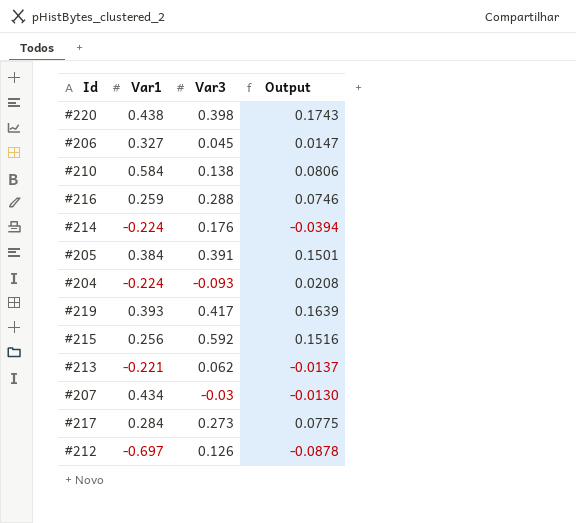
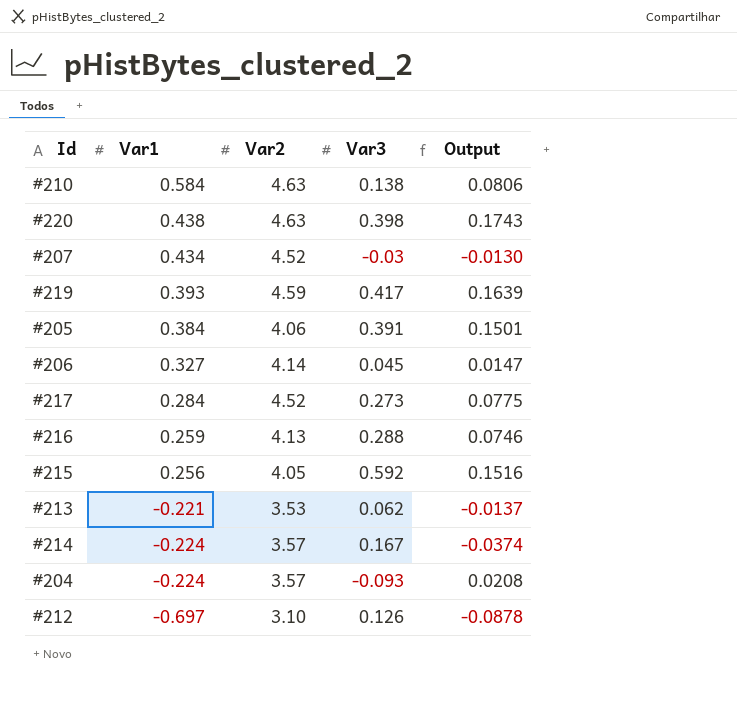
row order: none -> Var1 descending
column Var2 | position: none -> 3
#214 | Var3: 0.176 -> 0.167
#214 | Output: -0.0394 -> -0.0374

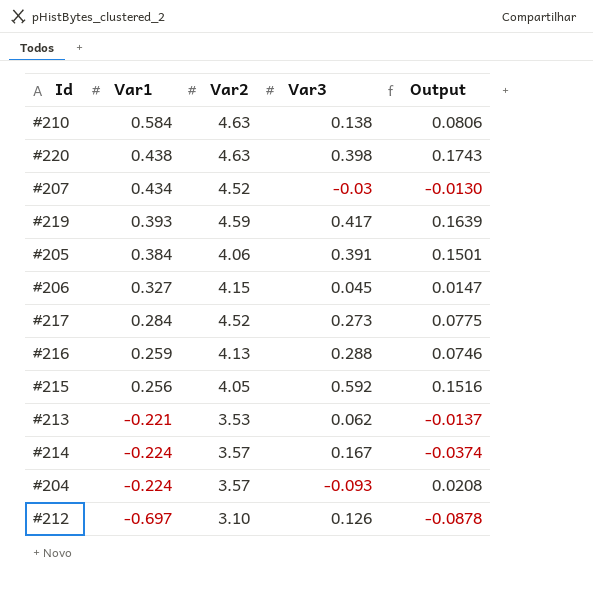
#206 | Var2: 4.14 -> 4.15

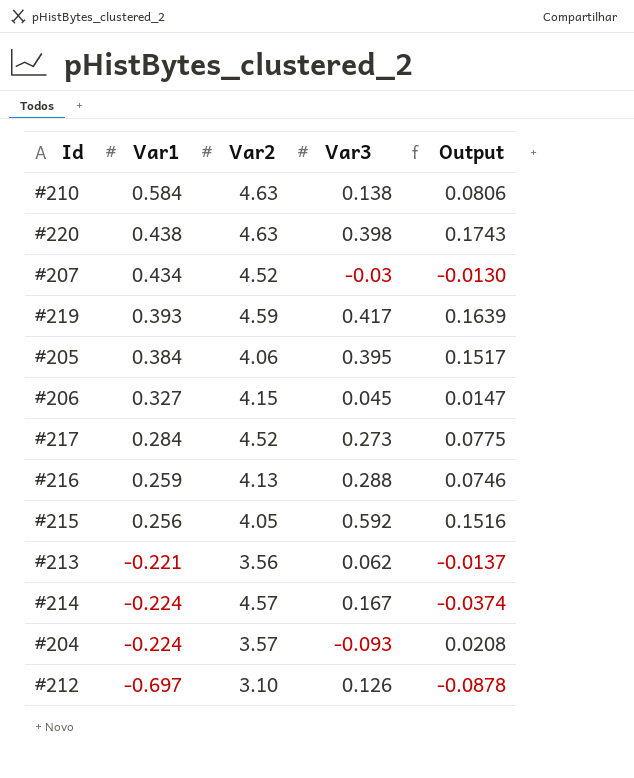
#205 | Var3: 0.391 -> 0.395
#205 | Output: 0.1501 -> 0.1517
#213 | Var2: 3.53 -> 3.56
#214 | Var2: 3.57 -> 4.57

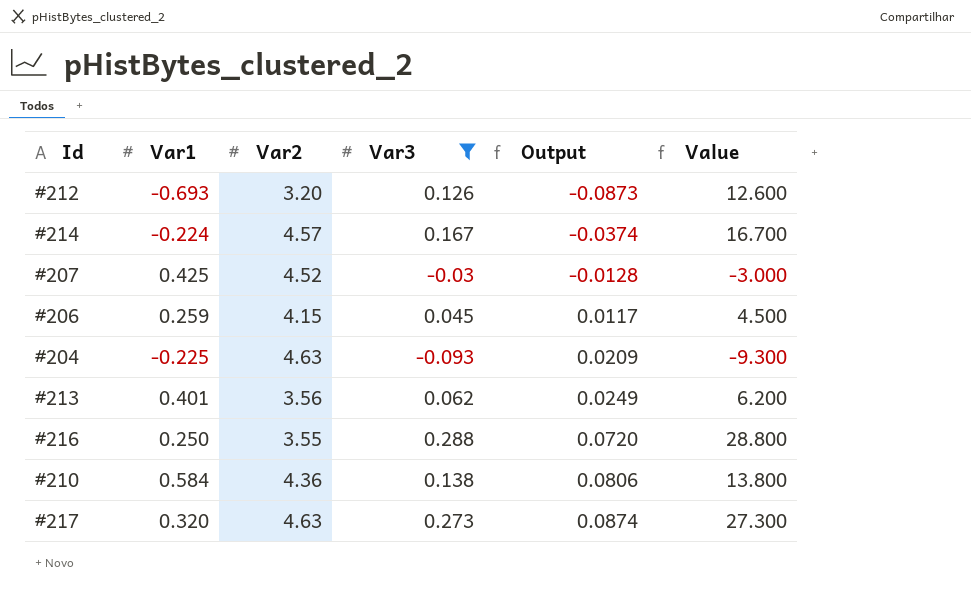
filter: none -> Var3 <= 0.288
row order: Var1 descending -> Output ascending
column Value | formula: none -> [Var3] * 100
#212 | Var1: -0.697 -> -0.693
#212 | Var2: 3.10 -> 3.20
#212 | Output: -0.0878 -> -0.0873
#207 | Var1: 0.434 -> 0.425
#207 | Output: -0.0130 -> -0.0128
#206 | Var1: 0.327 -> 0.259
#206 | Output: 0.0147 -> 0.0117
#204 | Var1: -0.224 -> -0.225
#204 | Var2: 3.57 -> 4.63
#204 | Output: 0.0208 -> 0.0209
#213 | Var1: -0.221 -> 0.401
#213 | Output: -0.0137 -> 0.0249
#216 | Var1: 0.259 -> 0.250
#216 | Var2: 4.13 -> 3.55
#216 | Output: 0.0746 -> 0.0720
#210 | Var2: 4.63 -> 4.36
#217 | Var1: 0.284 -> 0.320
#217 | Var2: 4.52 -> 4.63
#217 | Output: 0.0775 -> 0.0874

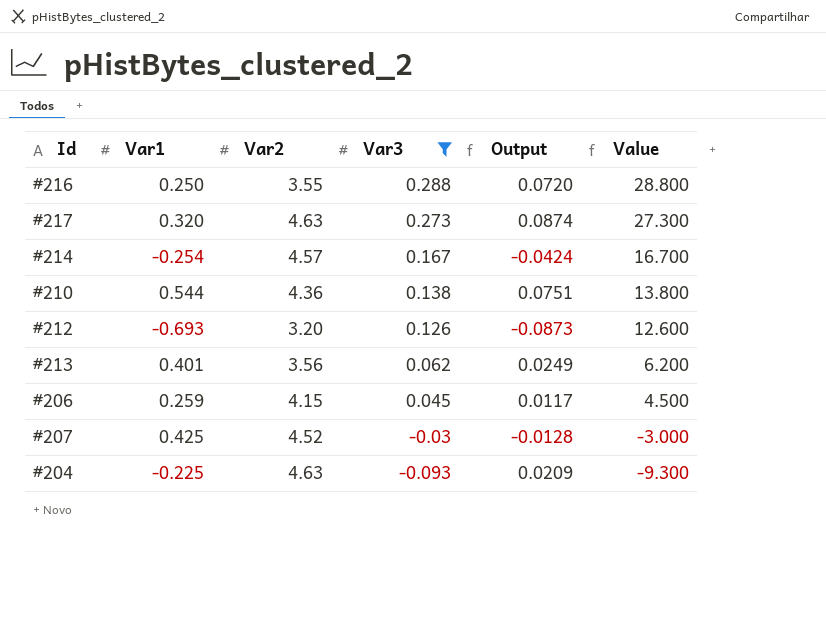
row order: Output ascending -> Var3 descending
#214 | Var1: -0.224 -> -0.254
#214 | Output: -0.0374 -> -0.0424
#210 | Var1: 0.584 -> 0.544
#210 | Output: 0.0806 -> 0.0751

